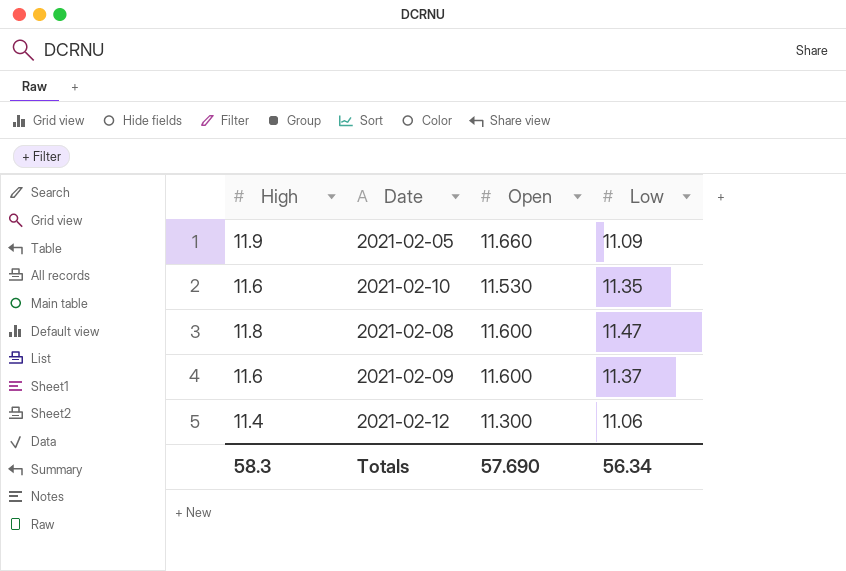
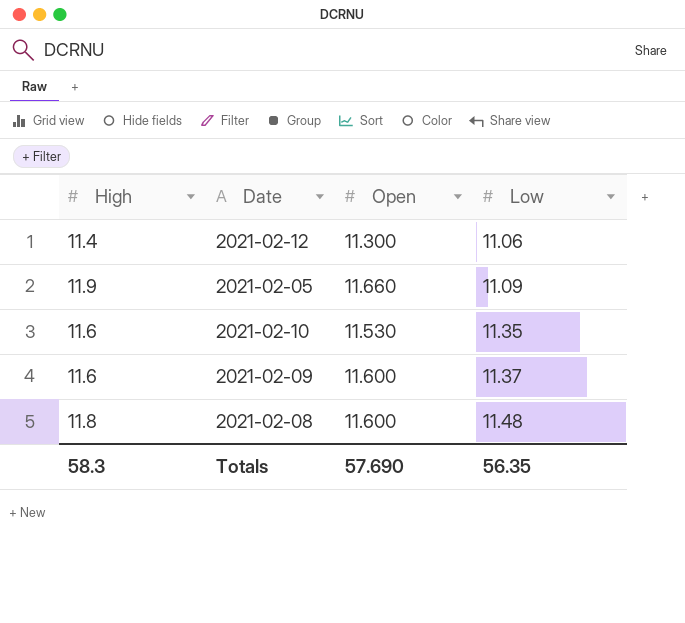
row order: none -> Low ascending
2021-02-08 | Low: 11.47 -> 11.48
Totals | Low: 56.34 -> 56.35

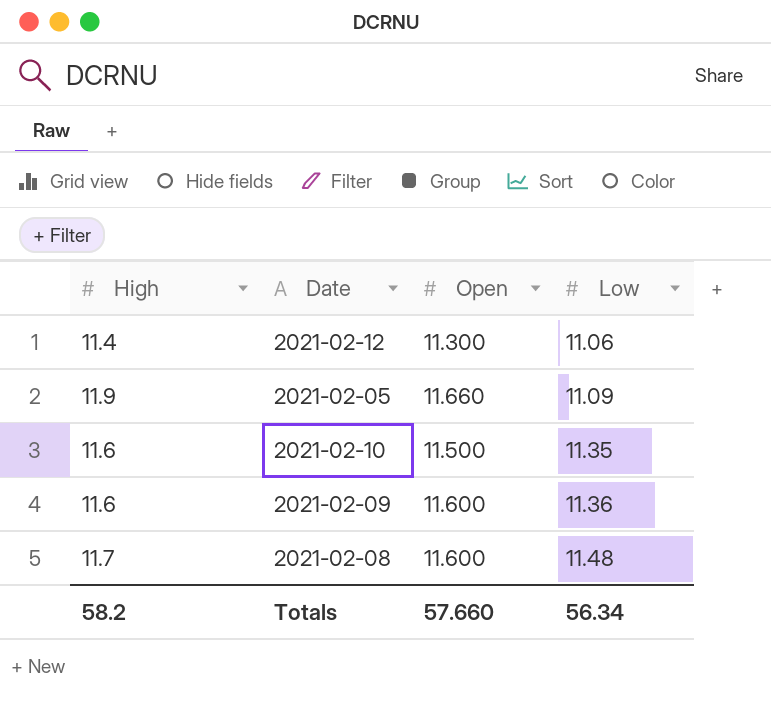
2021-02-10 | Open: 11.530 -> 11.500
2021-02-09 | Low: 11.37 -> 11.36
2021-02-08 | High: 11.8 -> 11.7
Totals | High: 58.3 -> 58.2
Totals | Open: 57.690 -> 57.660
Totals | Low: 56.35 -> 56.34

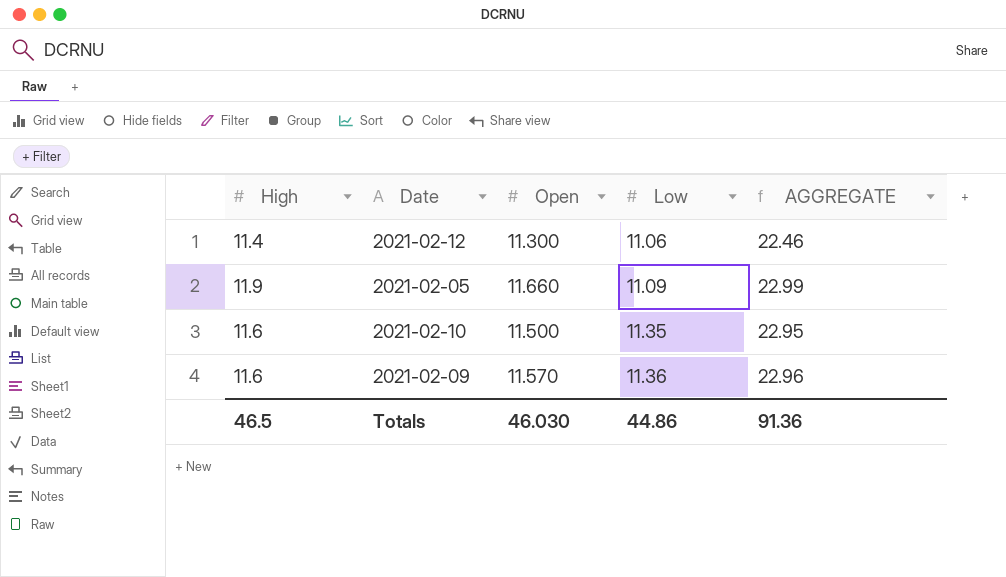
column AGGREGATE | formula: none -> [High] + [Low]
row 2021-02-08: 11.7 | 11.600 | 11.48 -> none
2021-02-09 | Open: 11.600 -> 11.570
Totals | High: 58.2 -> 46.5
Totals | Open: 57.660 -> 46.030
Totals | Low: 56.34 -> 44.86

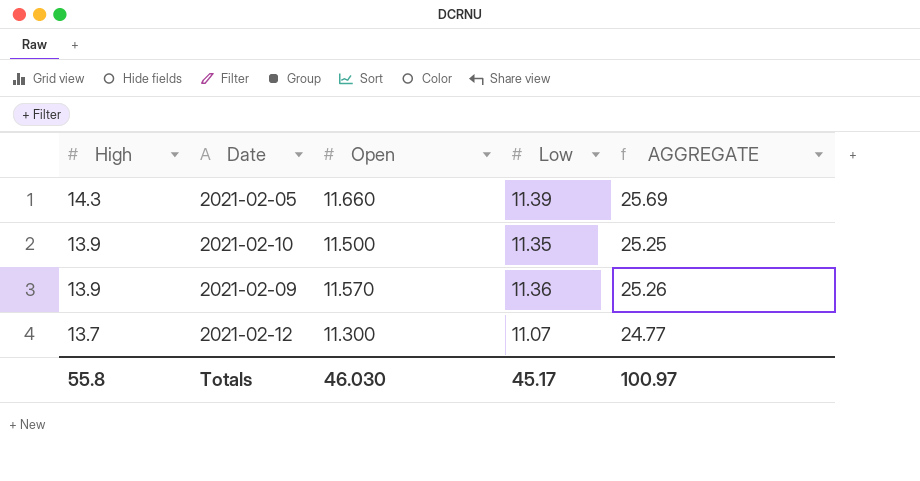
row order: Low ascending -> High descending
2021-02-05 | High: 11.9 -> 14.3
2021-02-05 | Low: 11.09 -> 11.39
2021-02-05 | AGGREGATE: 22.99 -> 25.69
2021-02-10 | High: 11.6 -> 13.9
2021-02-10 | AGGREGATE: 22.95 -> 25.25
2021-02-09 | High: 11.6 -> 13.9
2021-02-09 | AGGREGATE: 22.96 -> 25.26
2021-02-12 | High: 11.4 -> 13.7
2021-02-12 | Low: 11.06 -> 11.07
2021-02-12 | AGGREGATE: 22.46 -> 24.77
Totals | High: 46.5 -> 55.8
Totals | Low: 44.86 -> 45.17
Totals | AGGREGATE: 91.36 -> 100.97

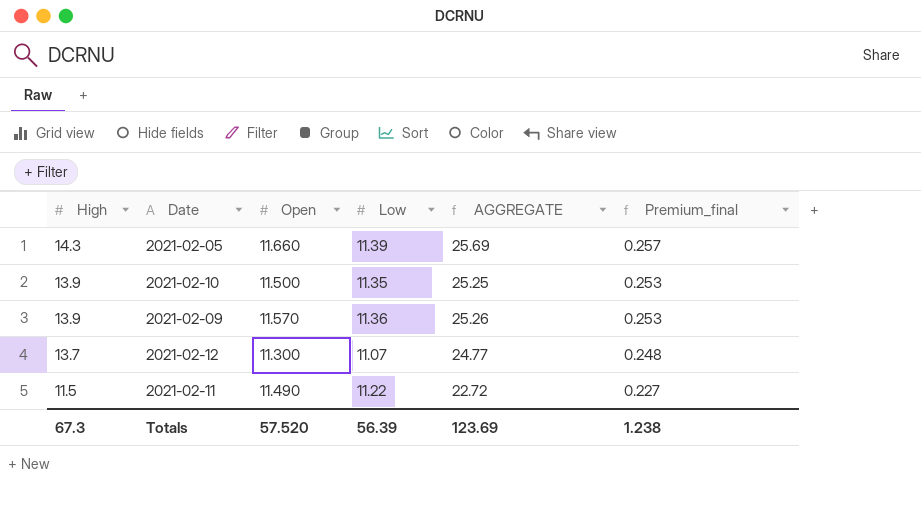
column Premium_final | formula: none -> [AGGREGATE] * 0.01
row 2021-02-11: none -> 11.5 | 11.490 | 11.22 | 22.72 | 0.227
Totals | High: 55.8 -> 67.3
Totals | Open: 46.030 -> 57.520
Totals | Low: 45.17 -> 56.39
Totals | AGGREGATE: 100.97 -> 123.69

